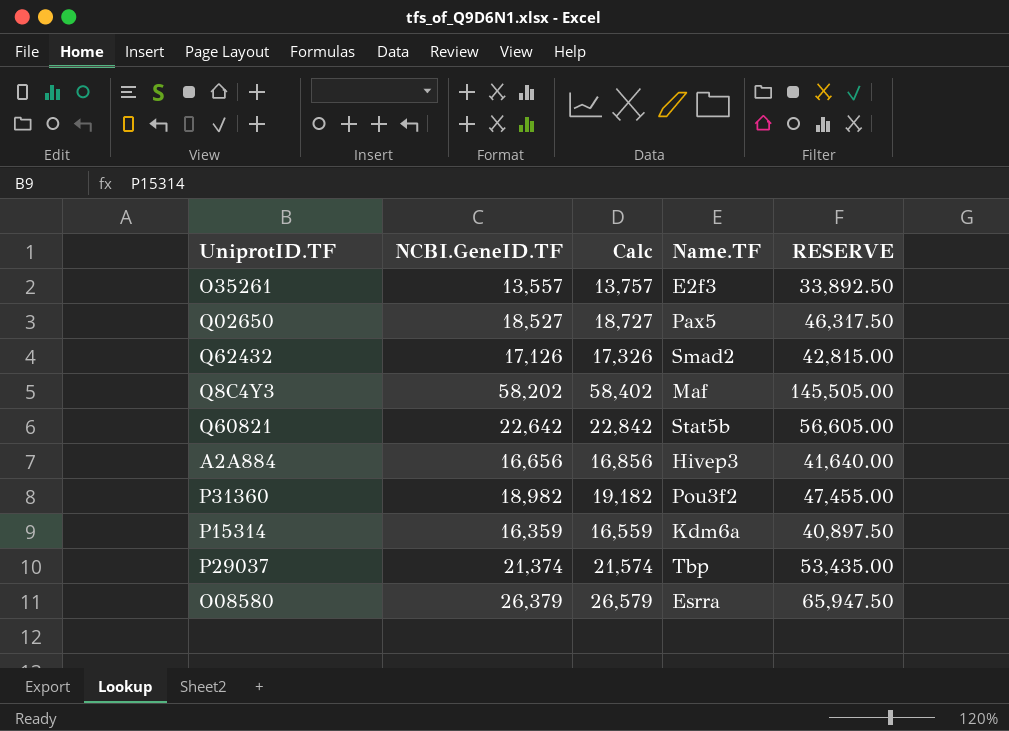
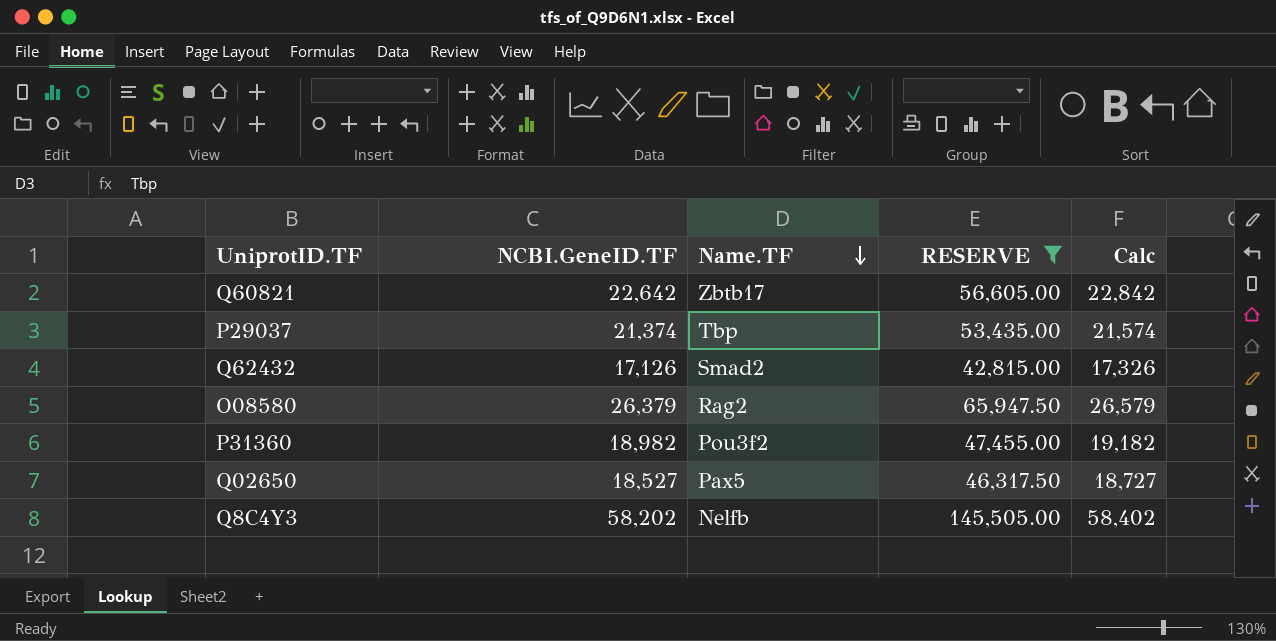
filter: none -> RESERVE >= 42,815.00
row order: none -> Name.TF descending
column Calc | position: 3 -> 5
Q60821 | Name.TF: Stat5b -> Zbtb17
O08580 | Name.TF: Esrra -> Rag2
Q8C4Y3 | Name.TF: Maf -> Nelfb

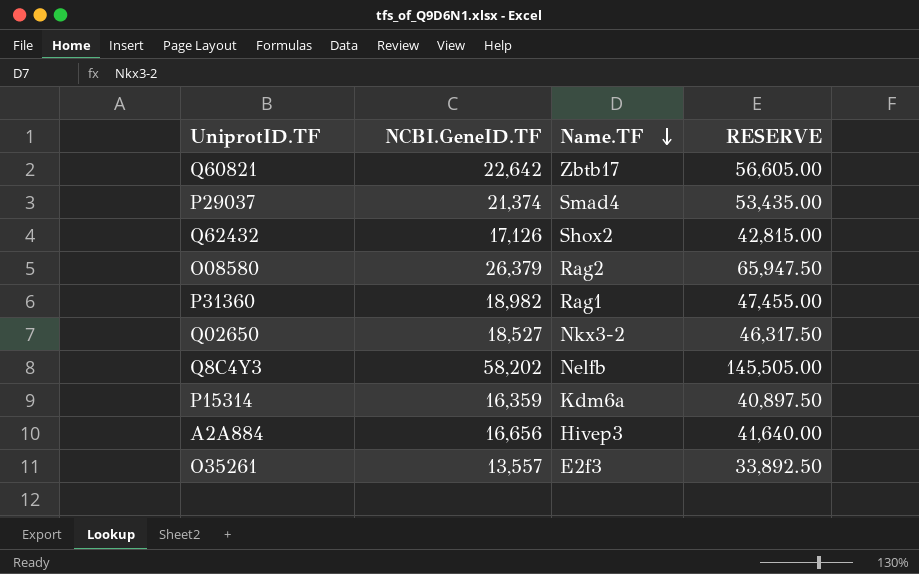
filter: RESERVE >= 42,815.00 -> none
column Calc | formula: [NCBI.GeneID.TF] + 200 -> none
P29037 | Name.TF: Tbp -> Smad4
Q62432 | Name.TF: Smad2 -> Shox2
P31360 | Name.TF: Pou3f2 -> Rag1
Q02650 | Name.TF: Pax5 -> Nkx3-2

